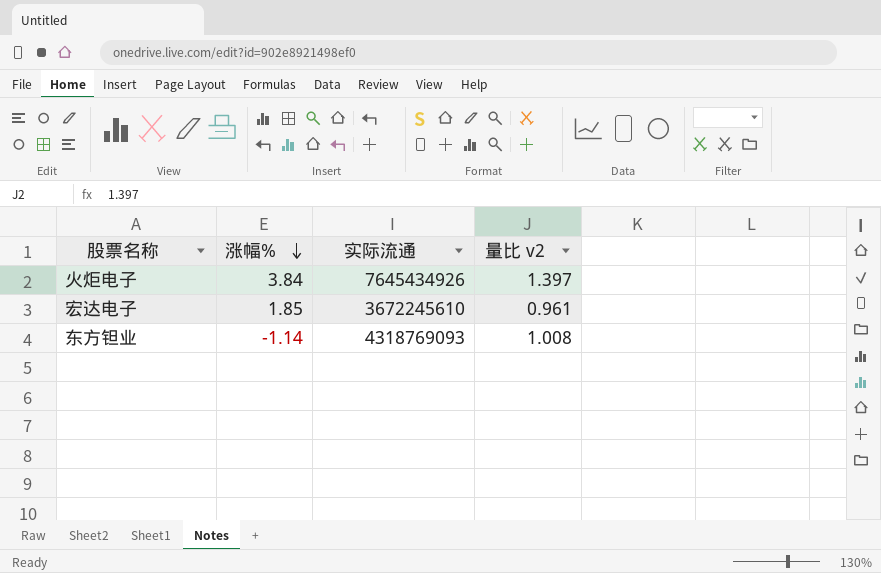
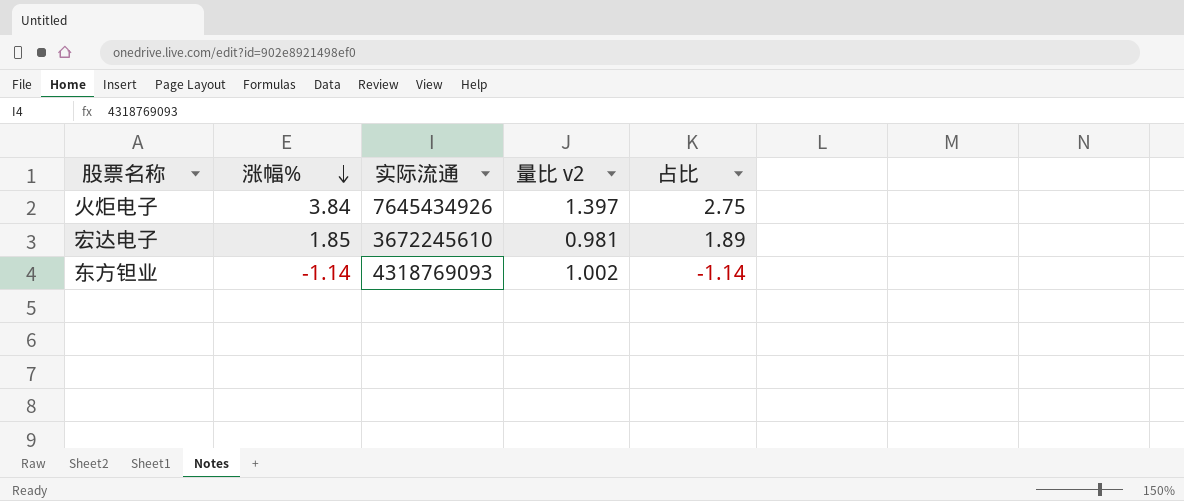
column 占比 | formula: none -> [涨幅%] / [量比 v2]
宏达电子 | 量比 v2: 0.961 -> 0.981
东方钽业 | 量比 v2: 1.008 -> 1.002

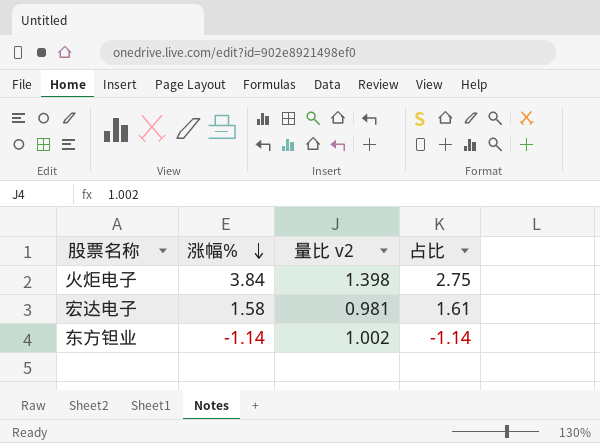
column 实际流通 | position: 3 -> none
火炬电子 | 量比 v2: 1.397 -> 1.398
宏达电子 | 涨幅%: 1.85 -> 1.58
宏达电子 | 占比: 1.89 -> 1.61

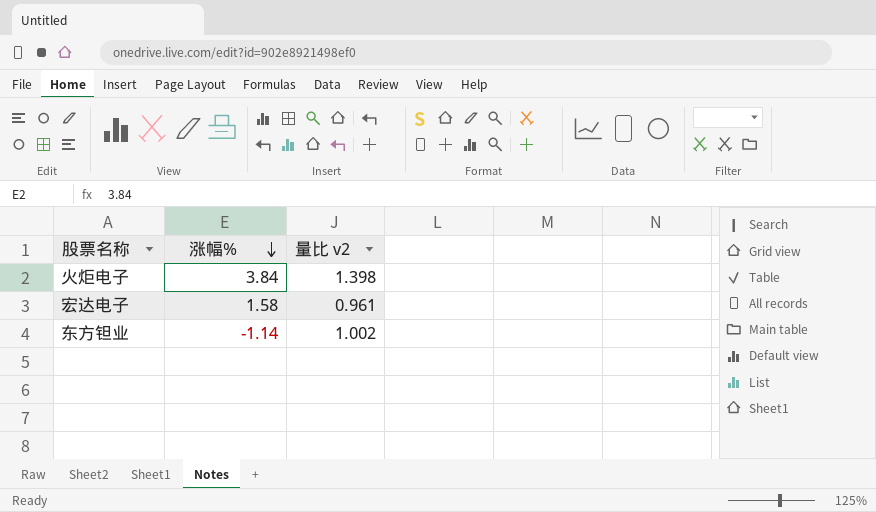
column 占比 | formula: [涨幅%] / [量比 v2] -> none
宏达电子 | 量比 v2: 0.981 -> 0.961

